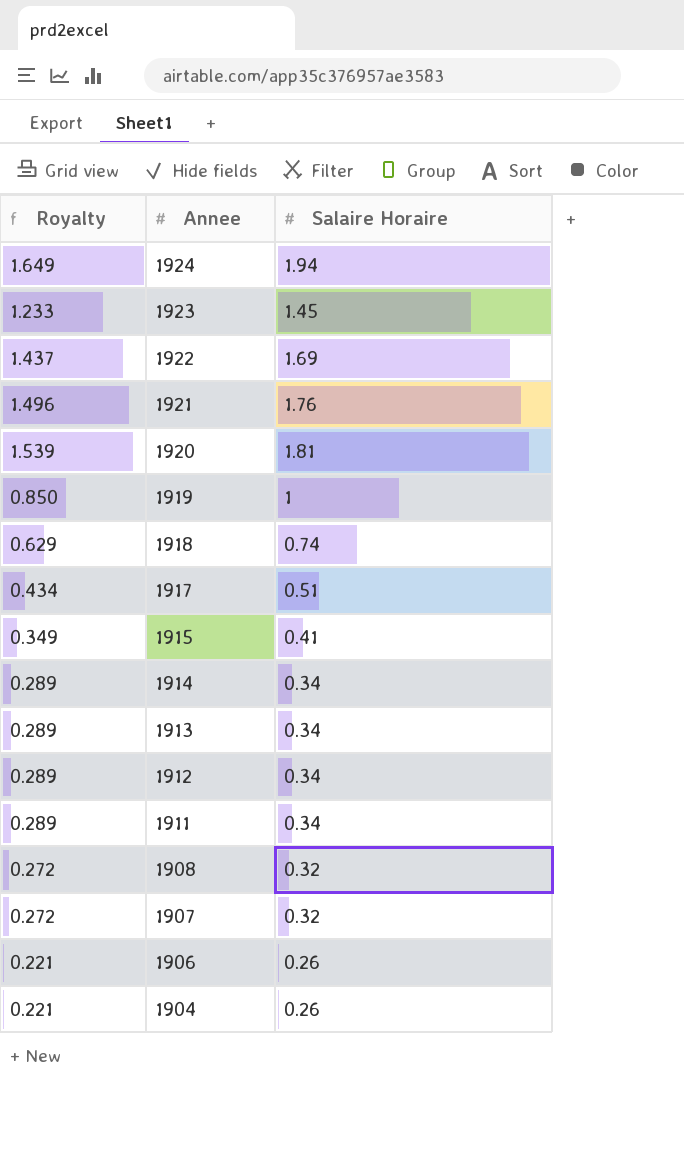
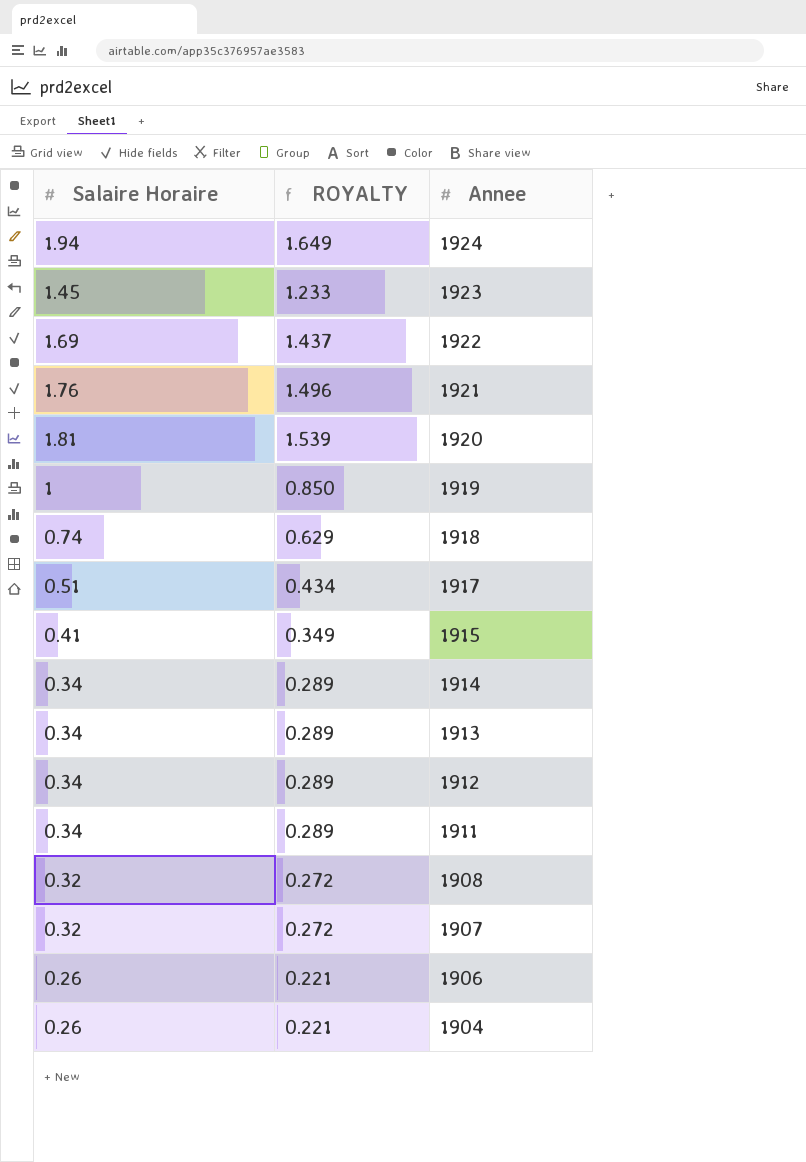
column Salaire Horaire | position: 3 -> 1
column name: Royalty -> ROYALTY

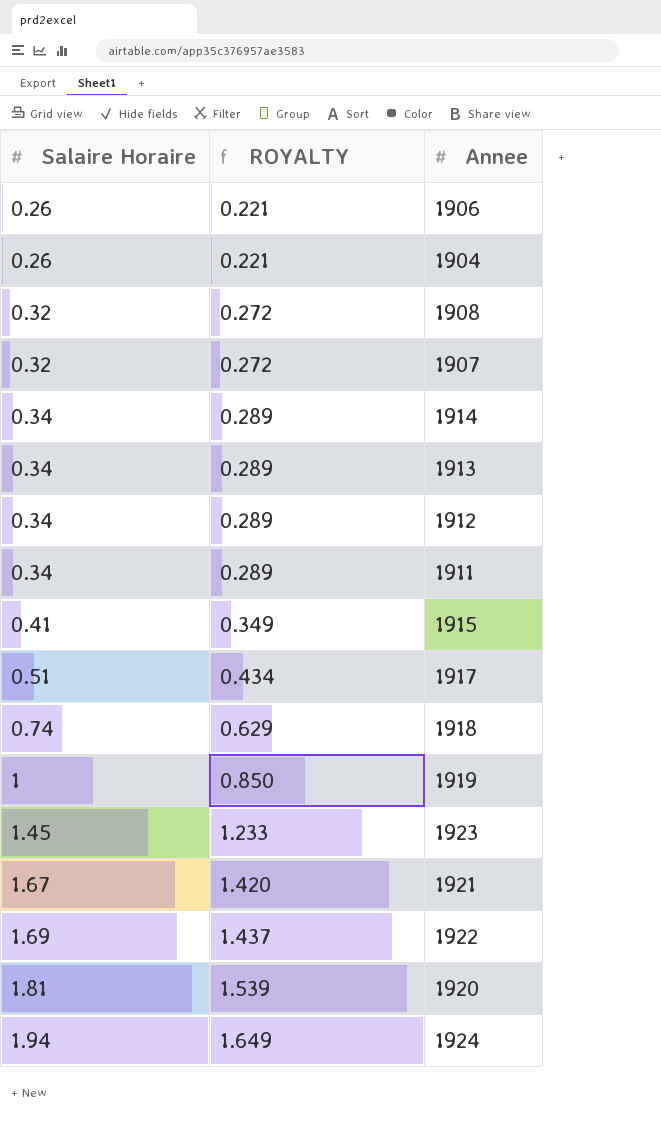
row order: Annee descending -> Salaire Horaire ascending
1921 | Salaire Horaire: 1.76 -> 1.67
1921 | ROYALTY: 1.496 -> 1.420

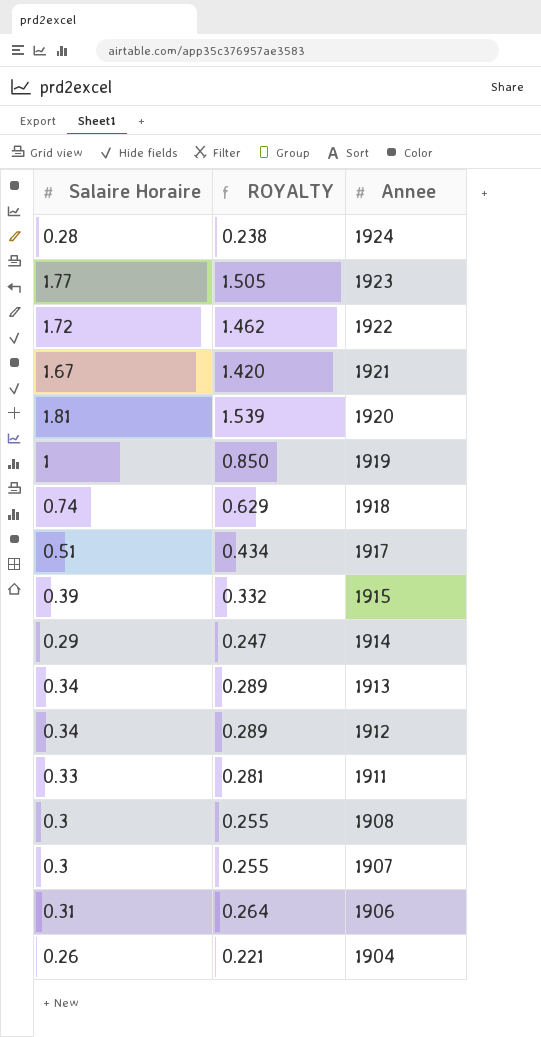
row order: Salaire Horaire ascending -> Annee descending
1924 | Salaire Horaire: 1.94 -> 0.28
1924 | ROYALTY: 1.649 -> 0.238
1923 | Salaire Horaire: 1.45 -> 1.77
1923 | ROYALTY: 1.233 -> 1.505
1922 | Salaire Horaire: 1.69 -> 1.72
1922 | ROYALTY: 1.437 -> 1.462
1915 | Salaire Horaire: 0.41 -> 0.39
1915 | ROYALTY: 0.349 -> 0.332
1914 | Salaire Horaire: 0.34 -> 0.29
1914 | ROYALTY: 0.289 -> 0.247
1911 | Salaire Horaire: 0.34 -> 0.33
1911 | ROYALTY: 0.289 -> 0.281
1908 | Salaire Horaire: 0.32 -> 0.3
1908 | ROYALTY: 0.272 -> 0.255
1907 | Salaire Horaire: 0.32 -> 0.3
1907 | ROYALTY: 0.272 -> 0.255
1906 | Salaire Horaire: 0.26 -> 0.31
1906 | ROYALTY: 0.221 -> 0.264

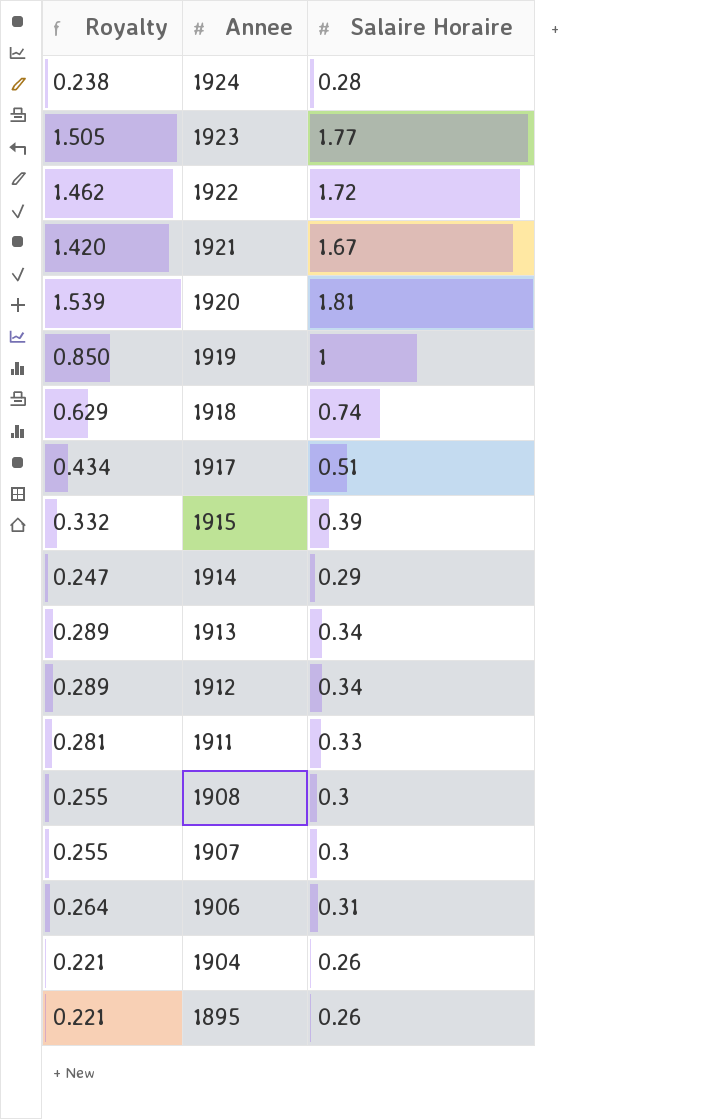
column name: ROYALTY -> Royalty
column Salaire Horaire | position: 1 -> 3
row 1895: none -> 0.221 | 0.26

